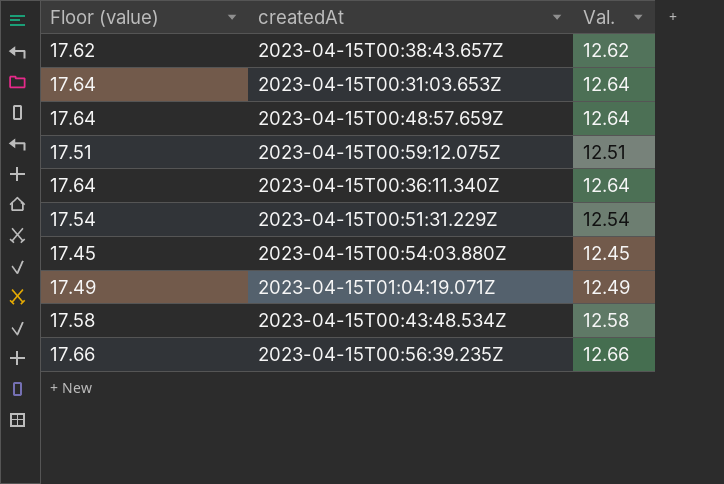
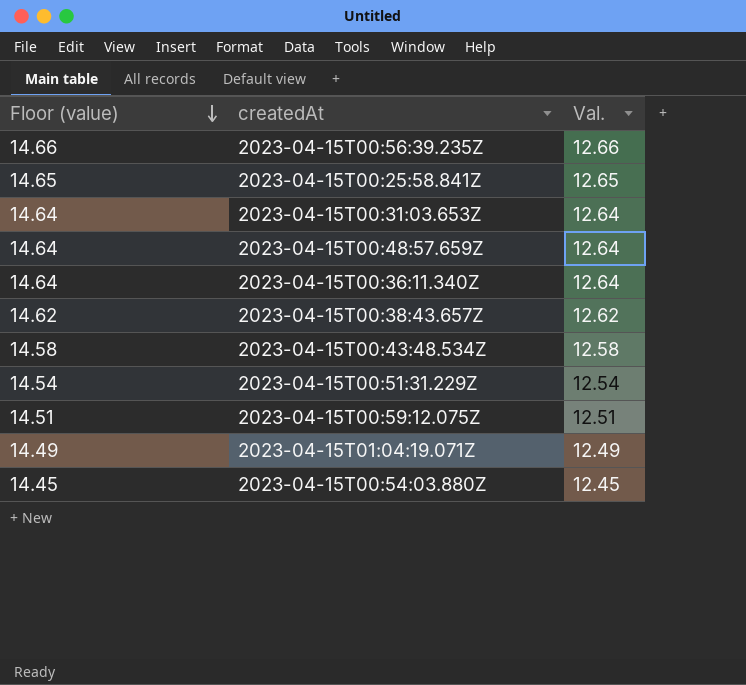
row order: none -> Floor (value) descending
column Floor (value) | formula: [Val.] + 5 -> [Val.] + 2
row 2023-04-15T00:25:58.841Z: none -> 14.65 | 12.65

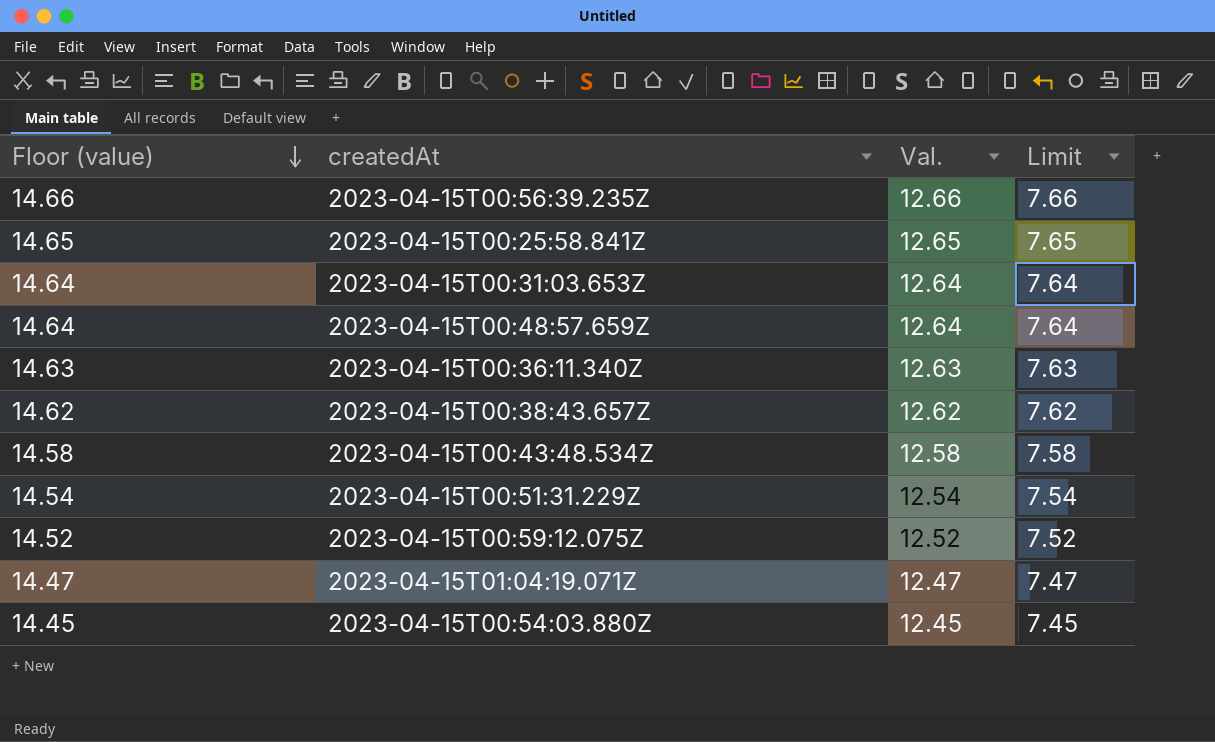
column Limit | formula: none -> [Val.] - 5
2023-04-15T00:36:11.340Z | Floor (value): 14.64 -> 14.63
2023-04-15T00:36:11.340Z | Val.: 12.64 -> 12.63
2023-04-15T00:59:12.075Z | Floor (value): 14.51 -> 14.52
2023-04-15T00:59:12.075Z | Val.: 12.51 -> 12.52
2023-04-15T01:04:19.071Z | Floor (value): 14.49 -> 14.47
2023-04-15T01:04:19.071Z | Val.: 12.49 -> 12.47

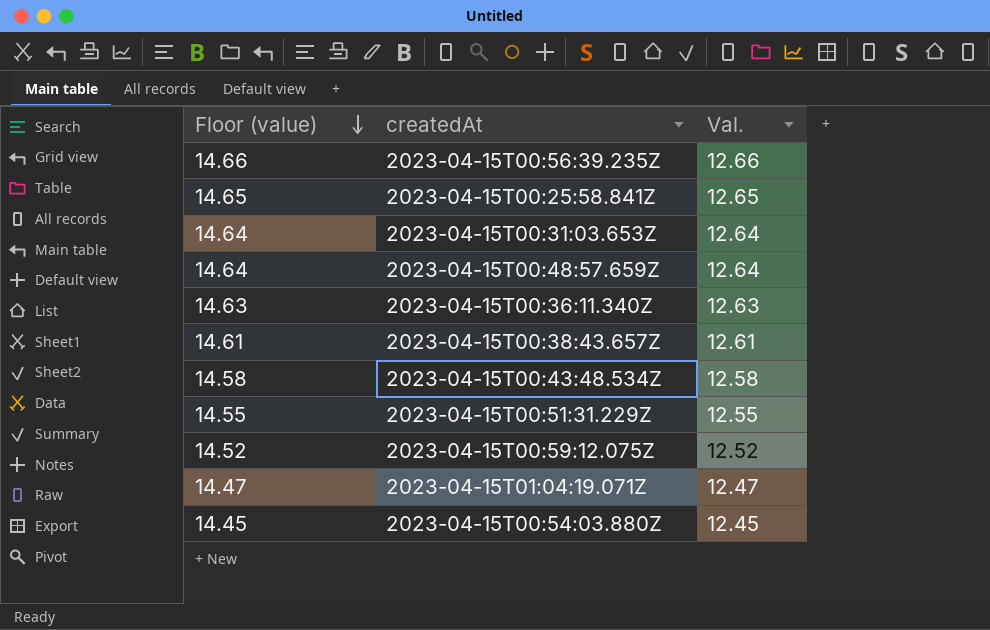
column Limit | formula: [Val.] - 5 -> none
2023-04-15T00:38:43.657Z | Floor (value): 14.62 -> 14.61
2023-04-15T00:38:43.657Z | Val.: 12.62 -> 12.61
2023-04-15T00:51:31.229Z | Floor (value): 14.54 -> 14.55
2023-04-15T00:51:31.229Z | Val.: 12.54 -> 12.55

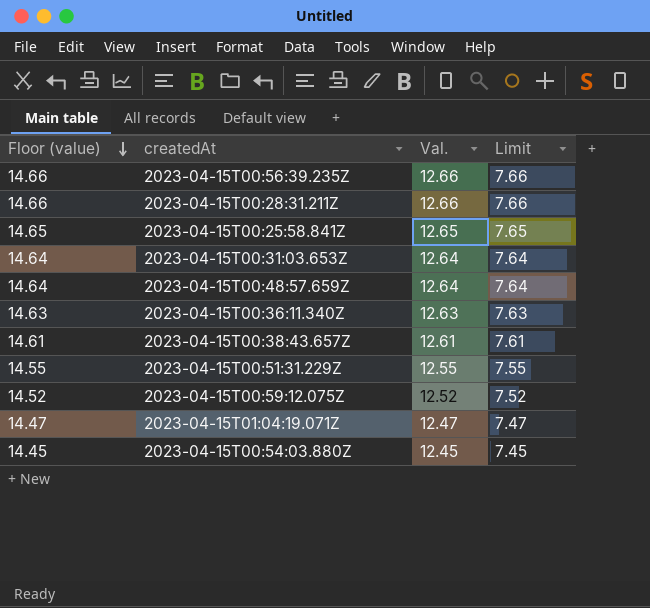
column Limit | formula: none -> [Val.] - 5
row 2023-04-15T00:43:48.534Z: 14.58 | 12.58 -> none
row 2023-04-15T00:28:31.211Z: none -> 14.66 | 12.66 | 7.66

